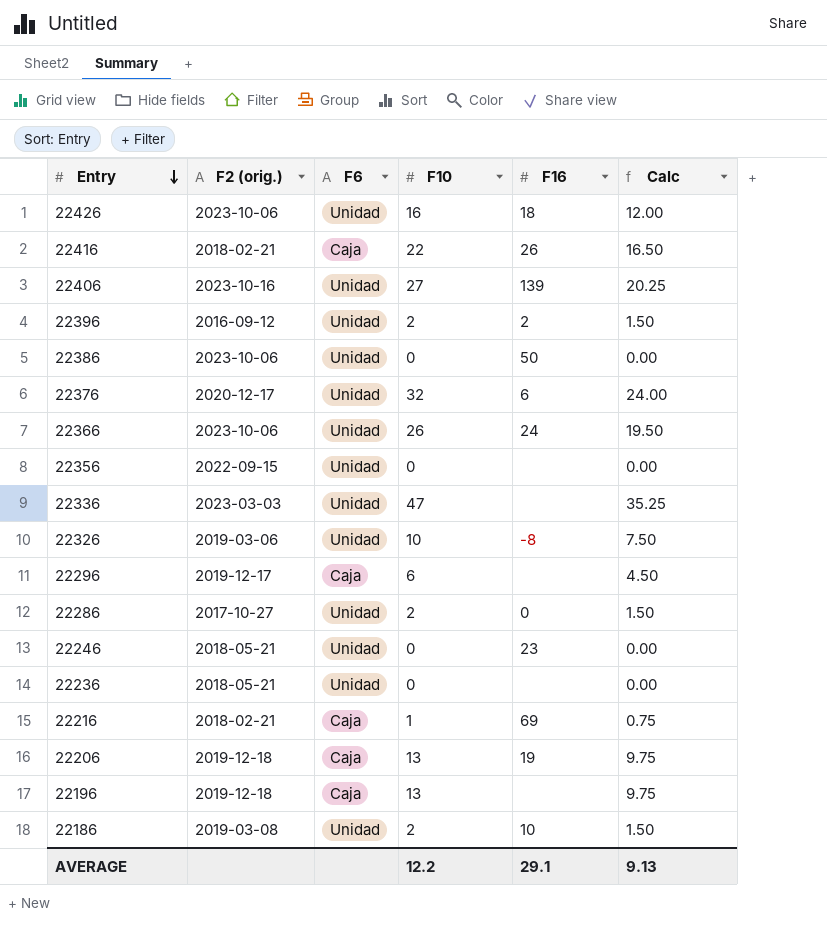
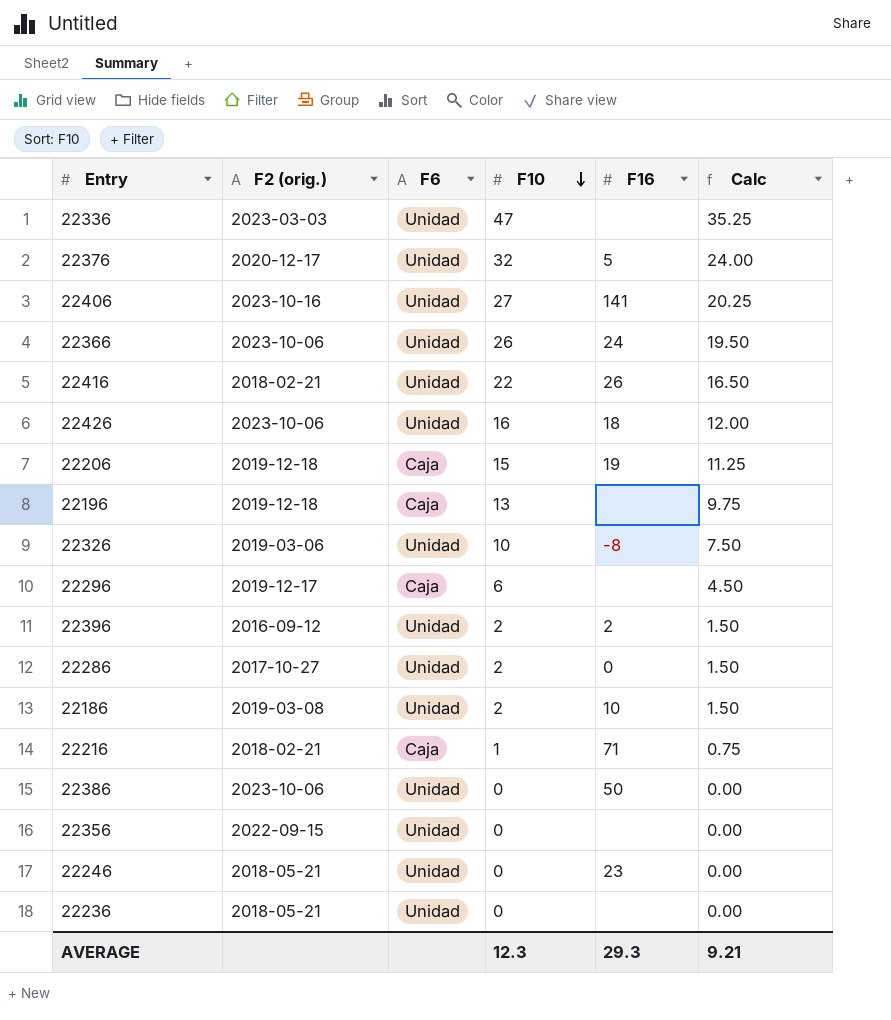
row order: Entry descending -> F10 descending
22376 | F16: 6 -> 5
22406 | F16: 139 -> 141
22416 | F6: Caja -> Unidad
22206 | F10: 13 -> 15
22206 | Calc: 9.75 -> 11.25
22216 | F16: 69 -> 71
AVERAGE | F10: 12.2 -> 12.3
AVERAGE | F16: 29.1 -> 29.3
AVERAGE | Calc: 9.13 -> 9.21

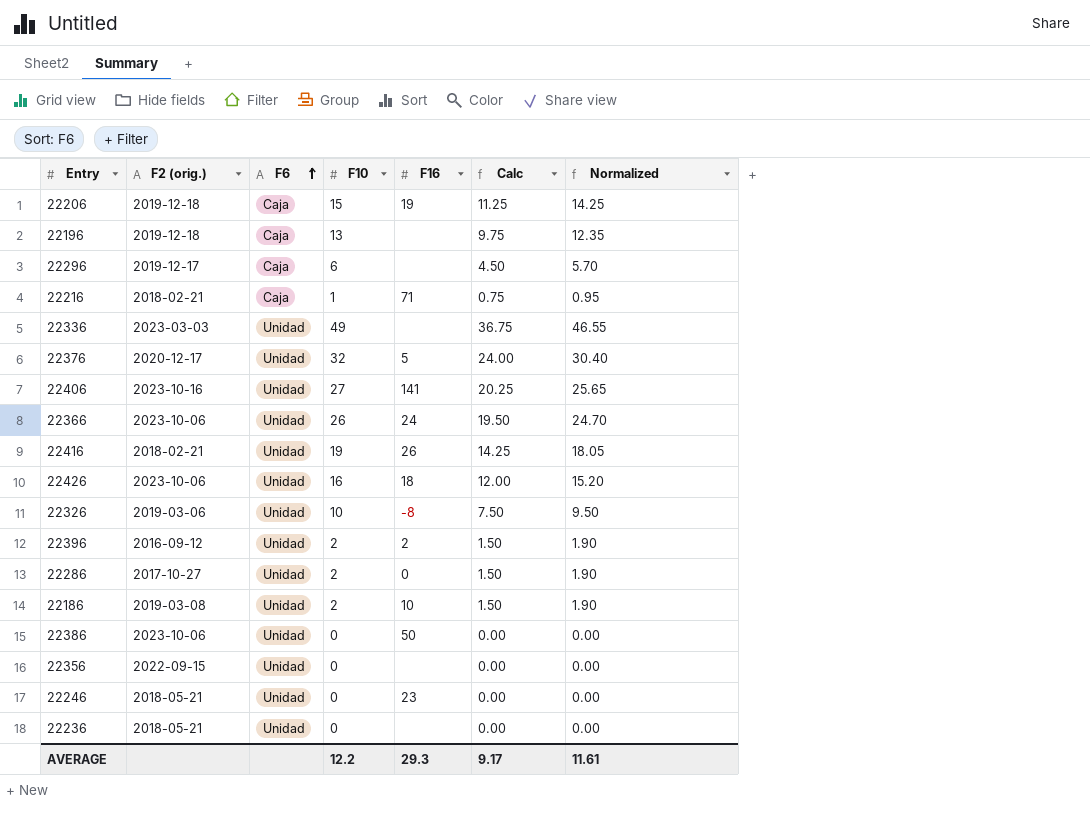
row order: F10 descending -> F6 ascending
column Normalized | formula: none -> [F10] * 0.95
22336 | F10: 47 -> 49
22336 | Calc: 35.25 -> 36.75
22416 | F10: 22 -> 19
22416 | Calc: 16.50 -> 14.25
AVERAGE | F10: 12.3 -> 12.2
AVERAGE | Calc: 9.21 -> 9.17

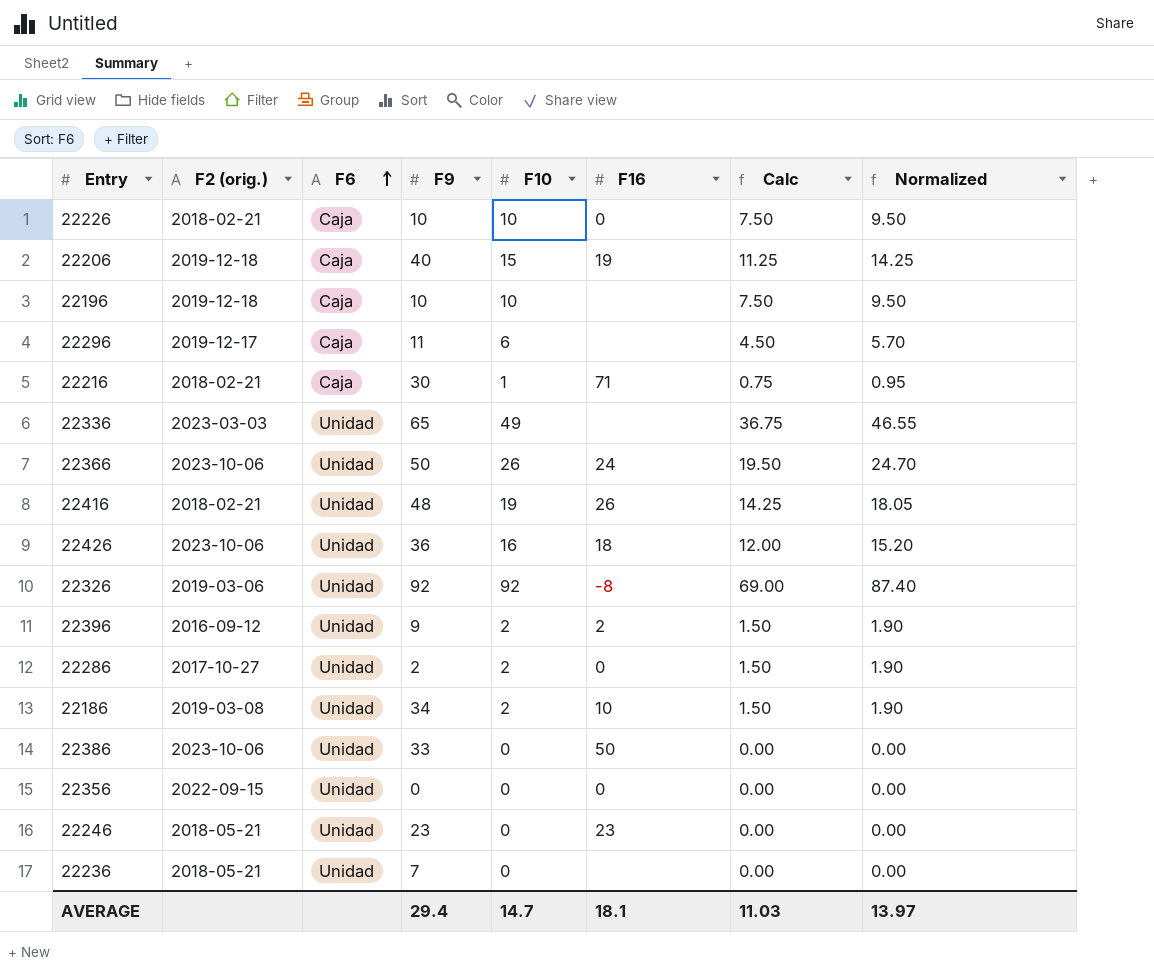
column F9 | position: none -> 4
row 22376: 2020-12-17 | Unidad | 32 | 5 | 24.00 | 30.40 -> none
row 22406: 2023-10-16 | Unidad | 27 | 141 | 20.25 | 25.65 -> none
row 22226: none -> 2018-02-21 | Caja | 10 | 10 | 0 | 7.50 | 9.50
22196 | F10: 13 -> 10
22196 | Calc: 9.75 -> 7.50
22196 | Normalized: 12.35 -> 9.50
22326 | F10: 10 -> 92
22326 | Calc: 7.50 -> 69.00
22326 | Normalized: 9.50 -> 87.40
22356 | F16: none -> 0
AVERAGE | F10: 12.2 -> 14.7
AVERAGE | F16: 29.3 -> 18.1
AVERAGE | Calc: 9.17 -> 11.03
AVERAGE | Normalized: 11.61 -> 13.97

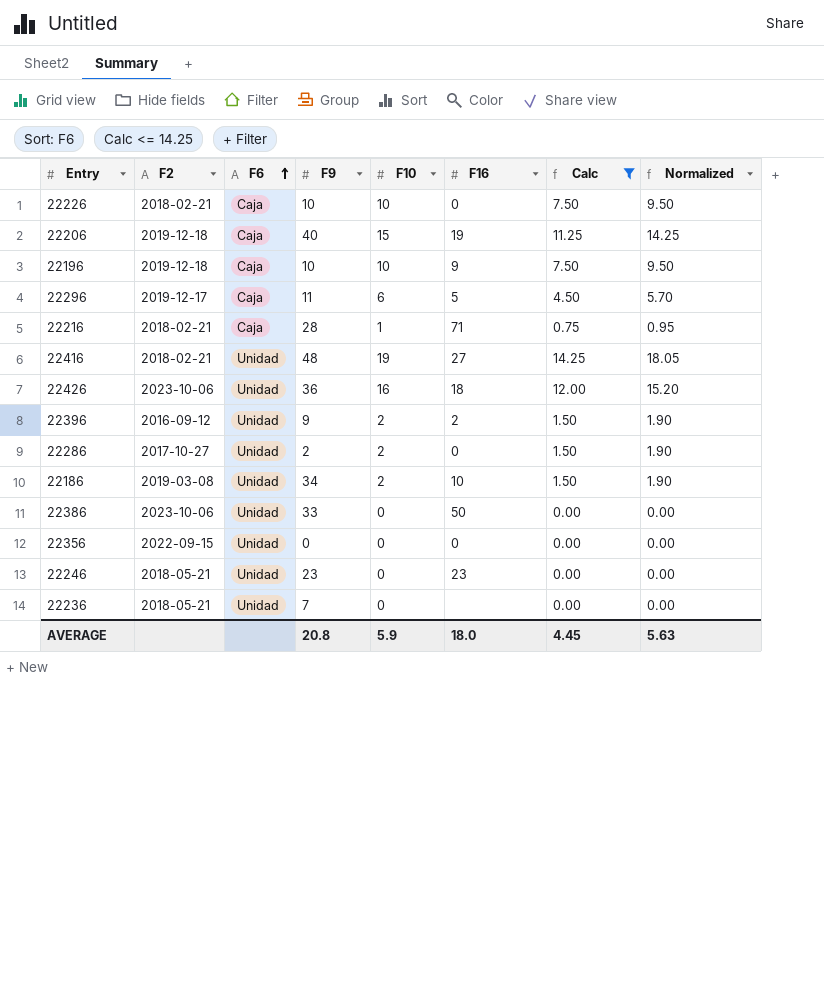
filter: none -> Calc <= 14.25
column name: F2 (orig.) -> F2
22196 | F16: none -> 9
22296 | F16: none -> 5
22216 | F9: 30 -> 28
22416 | F16: 26 -> 27
AVERAGE | F9: 29.4 -> 20.8
AVERAGE | F10: 14.7 -> 5.9
AVERAGE | F16: 18.1 -> 18.0
AVERAGE | Calc: 11.03 -> 4.45
AVERAGE | Normalized: 13.97 -> 5.63

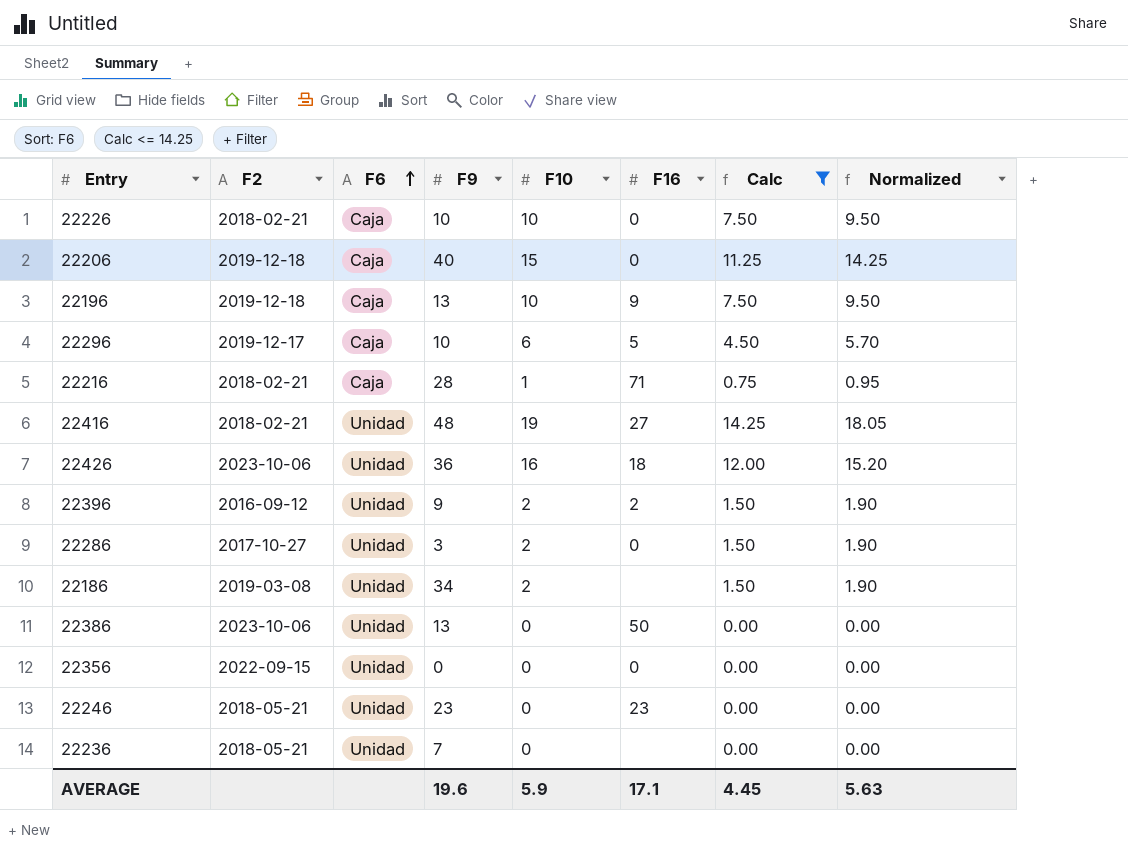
22206 | F16: 19 -> 0
22196 | F9: 10 -> 13
22296 | F9: 11 -> 10
22286 | F9: 2 -> 3
22186 | F16: 10 -> none
22386 | F9: 33 -> 13
AVERAGE | F9: 20.8 -> 19.6
AVERAGE | F16: 18.0 -> 17.1

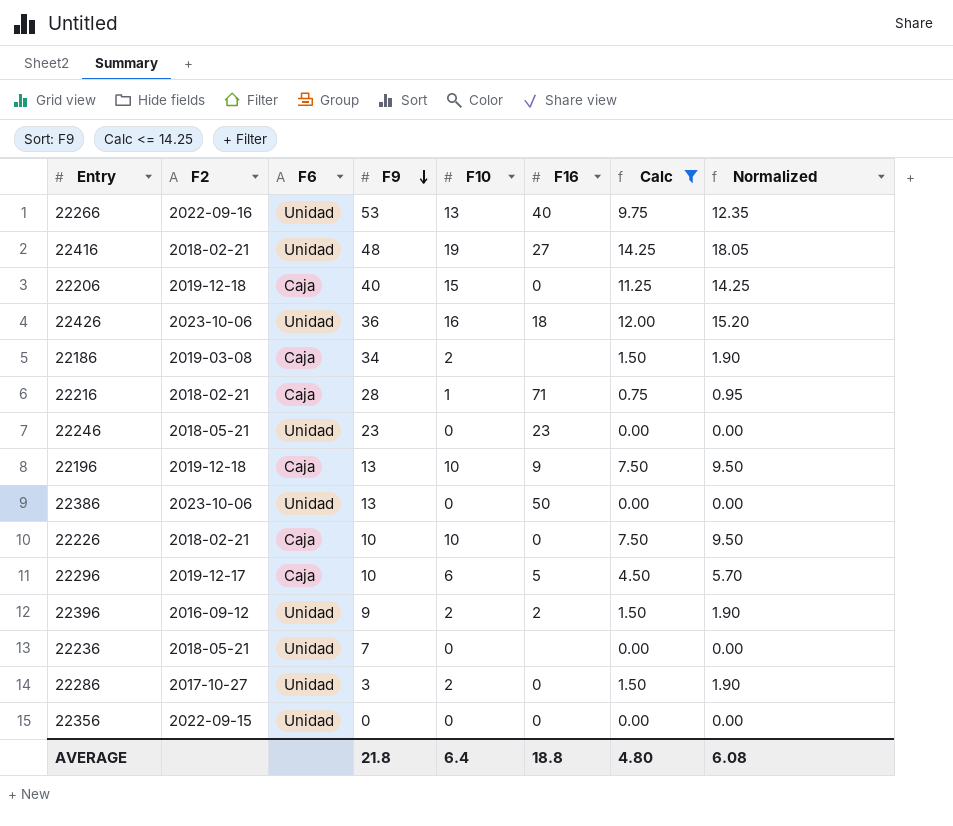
row order: F6 ascending -> F9 descending
row 22266: none -> 2022-09-16 | Unidad | 53 | 13 | 40 | 9.75 | 12.35
22186 | F6: Unidad -> Caja
AVERAGE | F9: 19.6 -> 21.8
AVERAGE | F10: 5.9 -> 6.4
AVERAGE | F16: 17.1 -> 18.8
AVERAGE | Calc: 4.45 -> 4.80
AVERAGE | Normalized: 5.63 -> 6.08

